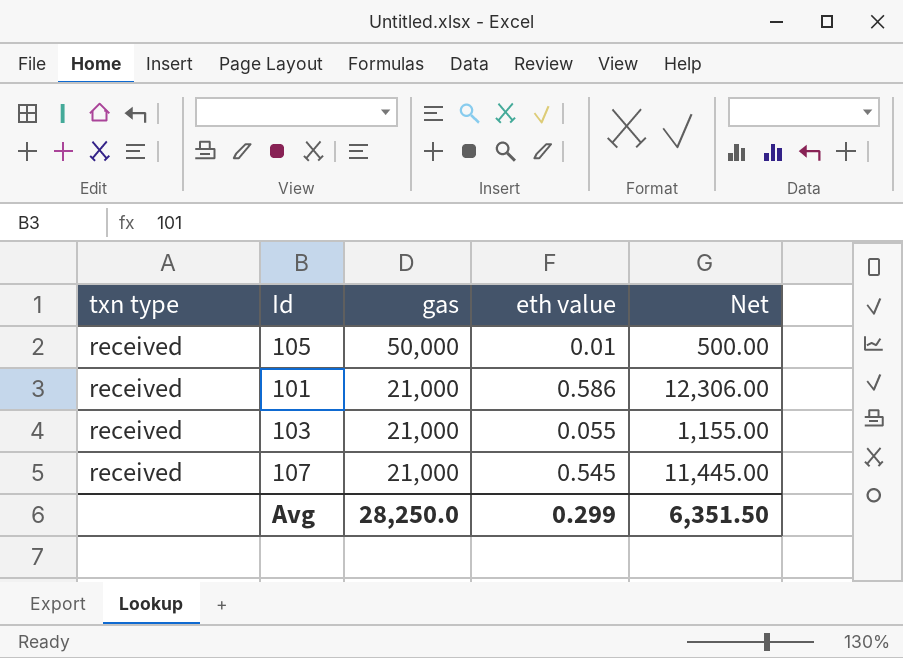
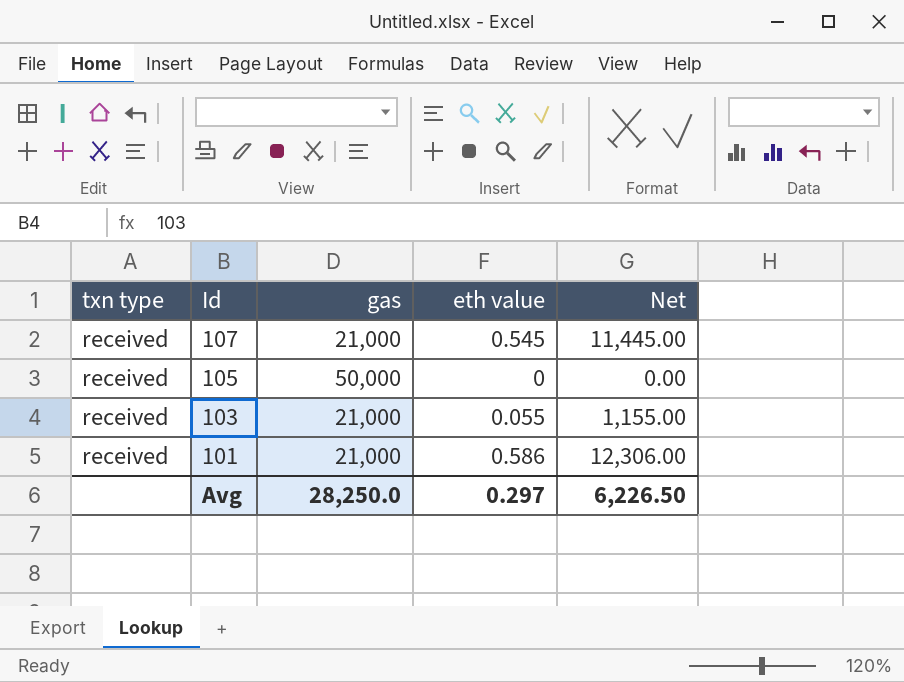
row order: gas descending -> Id descending
105 | eth value: 0.01 -> 0
105 | Net: 500.00 -> 0.00
Avg | eth value: 0.299 -> 0.297
Avg | Net: 6,351.50 -> 6,226.50

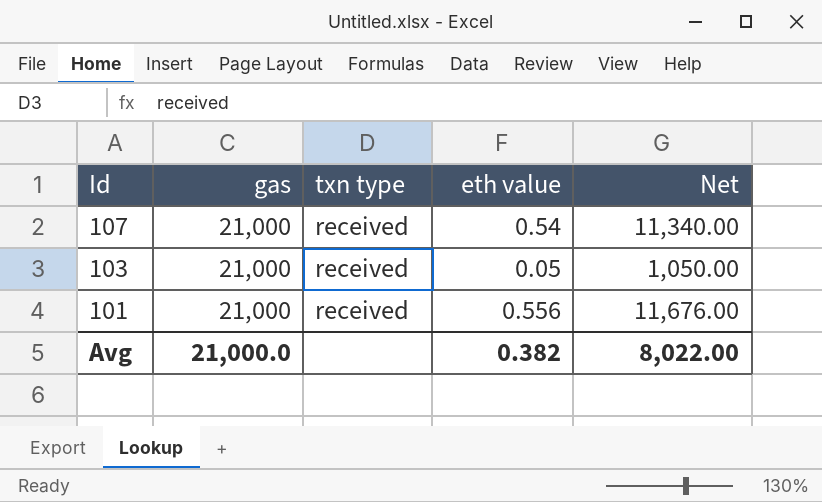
column txn type | position: 1 -> 3
row 105: received | 50,000 | 0 | 0.00 -> none
107 | eth value: 0.545 -> 0.54
107 | Net: 11,445.00 -> 11,340.00
103 | eth value: 0.055 -> 0.05
103 | Net: 1,155.00 -> 1,050.00
101 | eth value: 0.586 -> 0.556
101 | Net: 12,306.00 -> 11,676.00
Avg | gas: 28,250.0 -> 21,000.0
Avg | eth value: 0.297 -> 0.382
Avg | Net: 6,226.50 -> 8,022.00

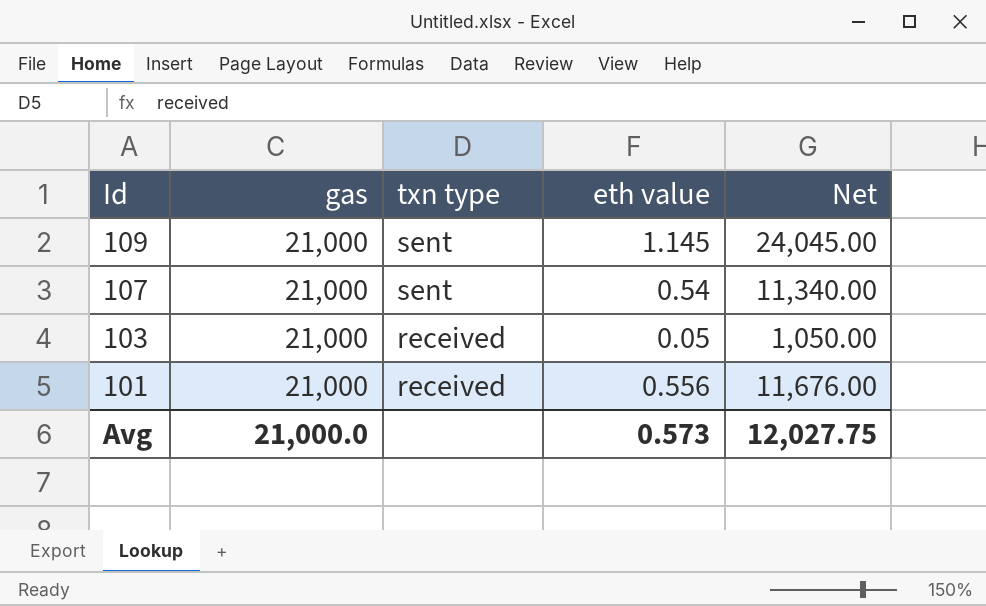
row 109: none -> 21,000 | sent | 1.145 | 24,045.00
107 | txn type: received -> sent
Avg | eth value: 0.382 -> 0.573
Avg | Net: 8,022.00 -> 12,027.75

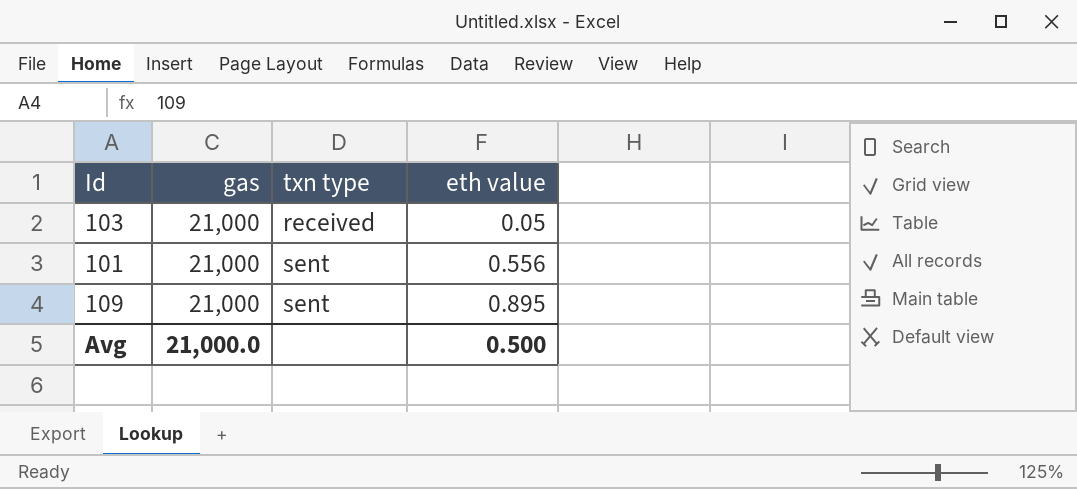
row order: Id descending -> txn type ascending
column Net | formula: [gas] * [eth value] -> none
row 107: 21,000 | sent | 0.54 | 11,340.00 -> none
101 | txn type: received -> sent
109 | eth value: 1.145 -> 0.895
Avg | eth value: 0.573 -> 0.500

